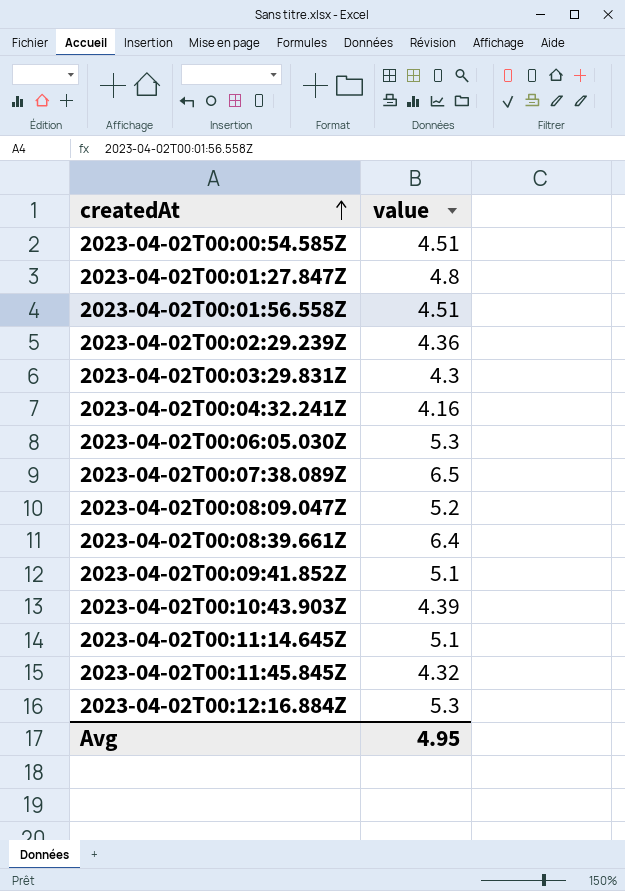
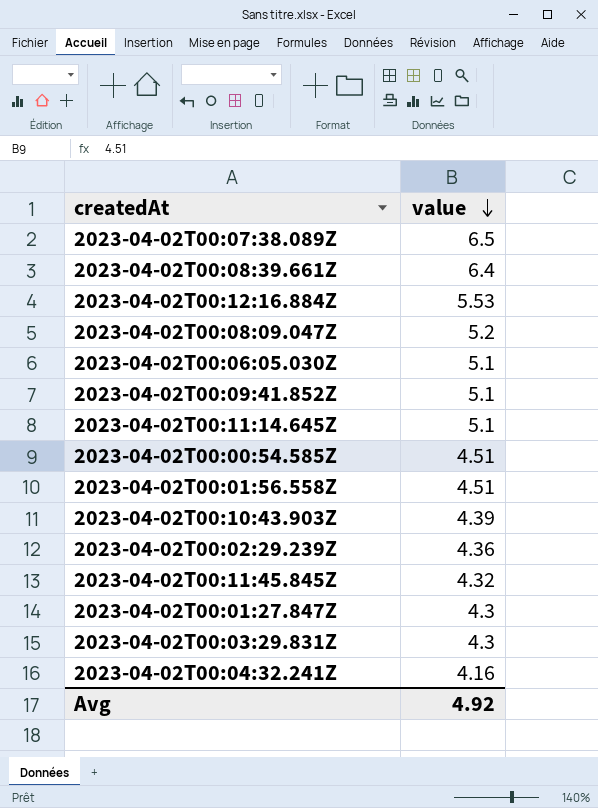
row order: createdAt ascending -> value descending
2023-04-02T00:12:16.884Z | value: 5.3 -> 5.53
2023-04-02T00:06:05.030Z | value: 5.3 -> 5.1
2023-04-02T00:01:27.847Z | value: 4.8 -> 4.3
Avg | value: 4.95 -> 4.92

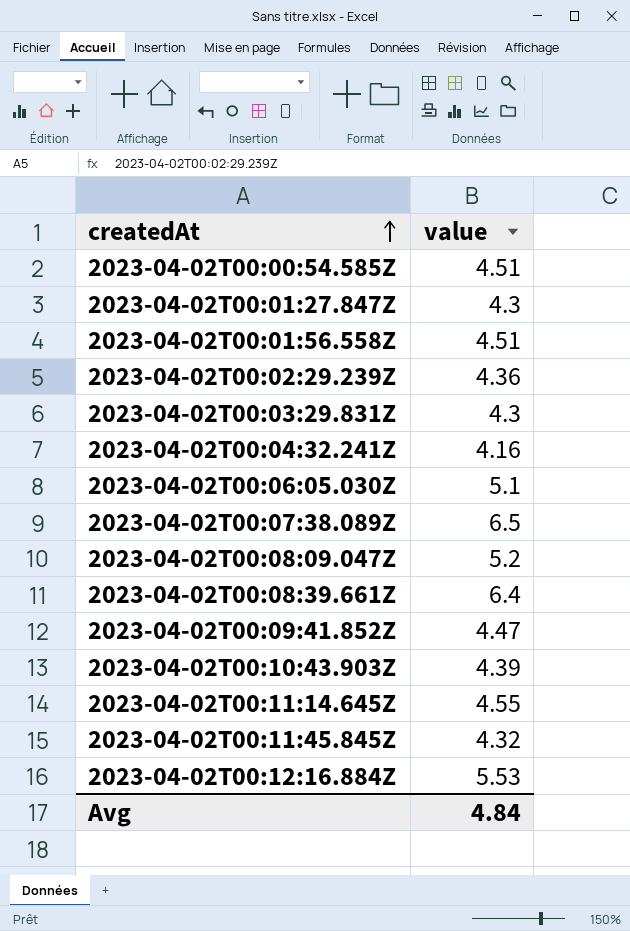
row order: value descending -> createdAt ascending
2023-04-02T00:09:41.852Z | value: 5.1 -> 4.47
2023-04-02T00:11:14.645Z | value: 5.1 -> 4.55
Avg | value: 4.92 -> 4.84

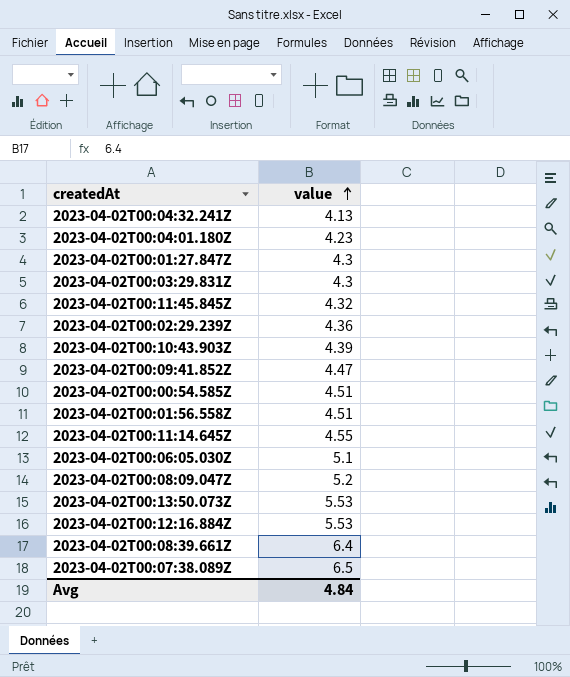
row order: createdAt ascending -> value ascending
2023-04-02T00:04:32.241Z | value: 4.16 -> 4.13
row 2023-04-02T00:04:01.180Z: none -> 4.23
row 2023-04-02T00:13:50.073Z: none -> 5.53

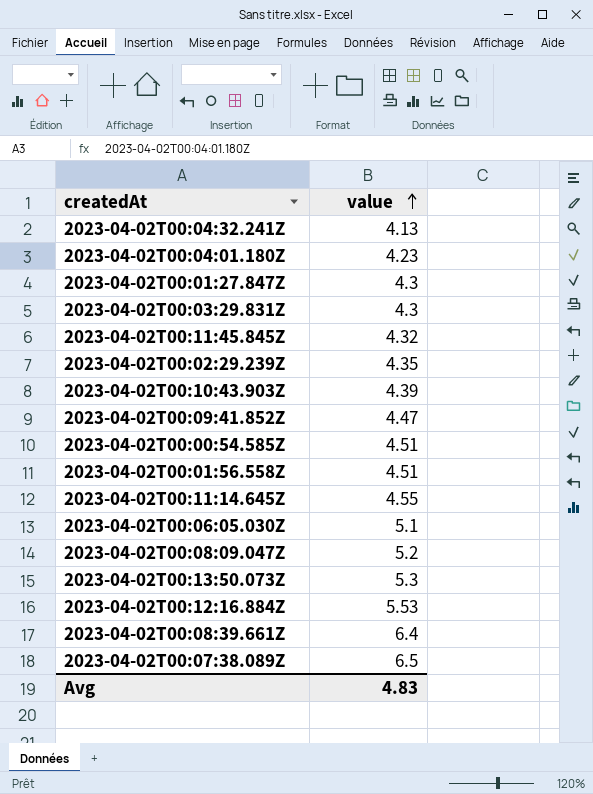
2023-04-02T00:02:29.239Z | value: 4.36 -> 4.35
2023-04-02T00:13:50.073Z | value: 5.53 -> 5.3
Avg | value: 4.84 -> 4.83

